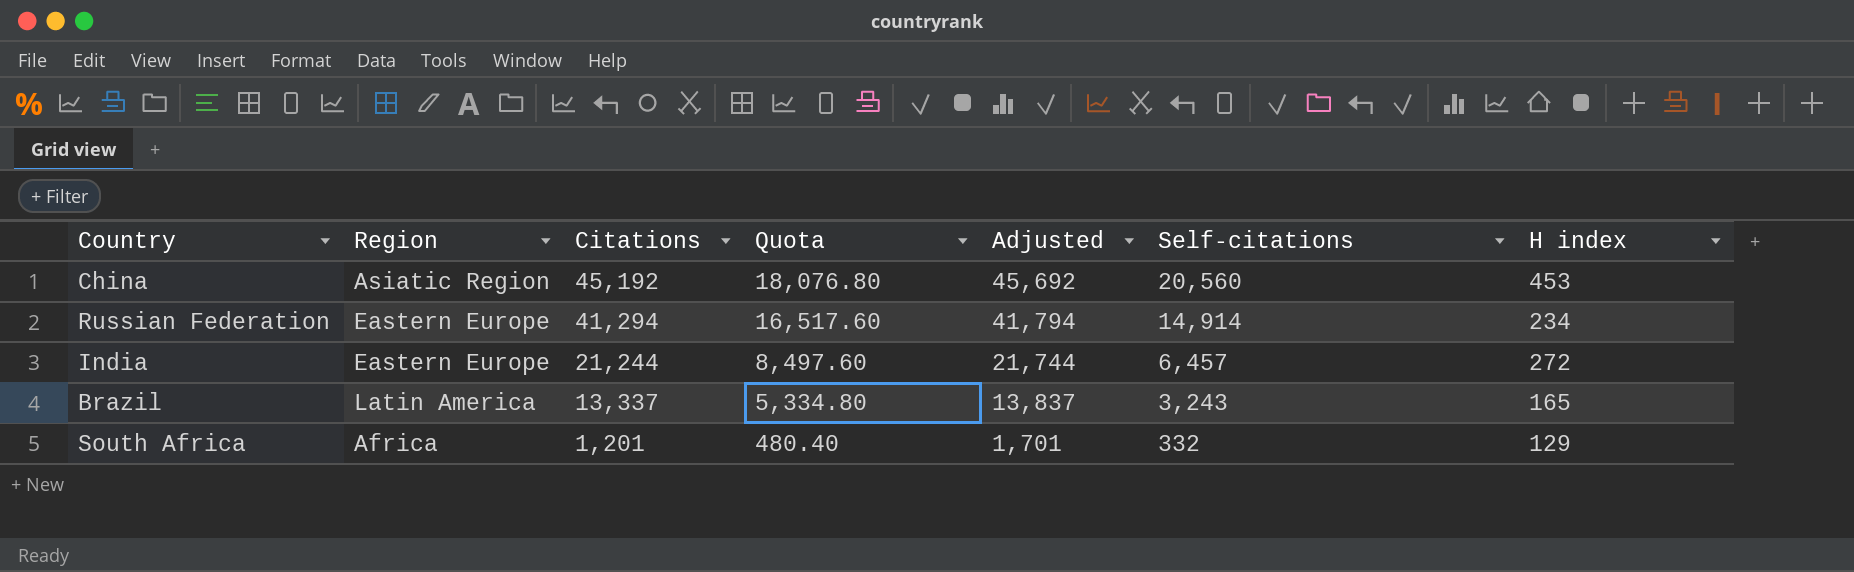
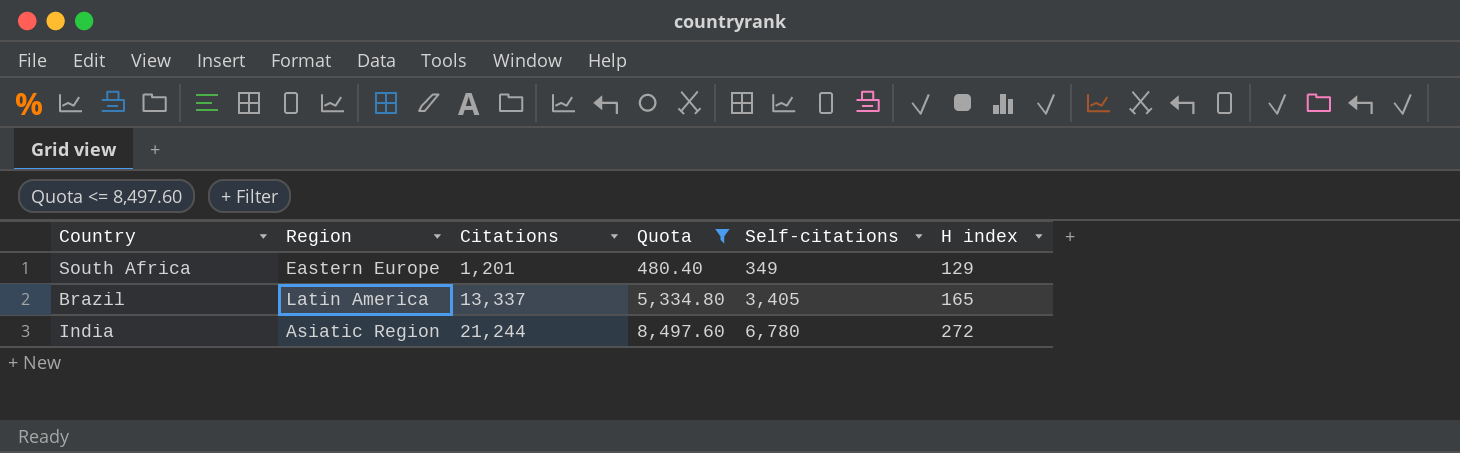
filter: none -> Quota <= 8,497.60
row order: Citations descending -> Citations ascending
column Adjusted | formula: [Citations] + 500 -> none
South Africa | Region: Africa -> Eastern Europe
South Africa | Self-citations: 332 -> 349
Brazil | Self-citations: 3,243 -> 3,405
India | Region: Eastern Europe -> Asiatic Region
India | Self-citations: 6,457 -> 6,780

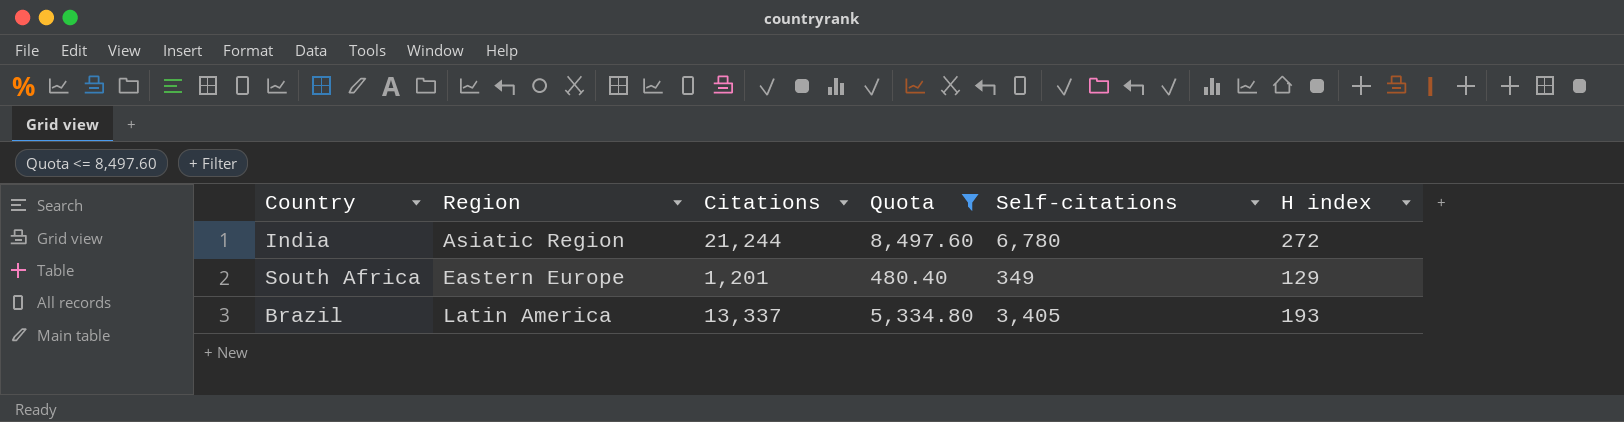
row order: Citations ascending -> Region ascending
Brazil | H index: 165 -> 193

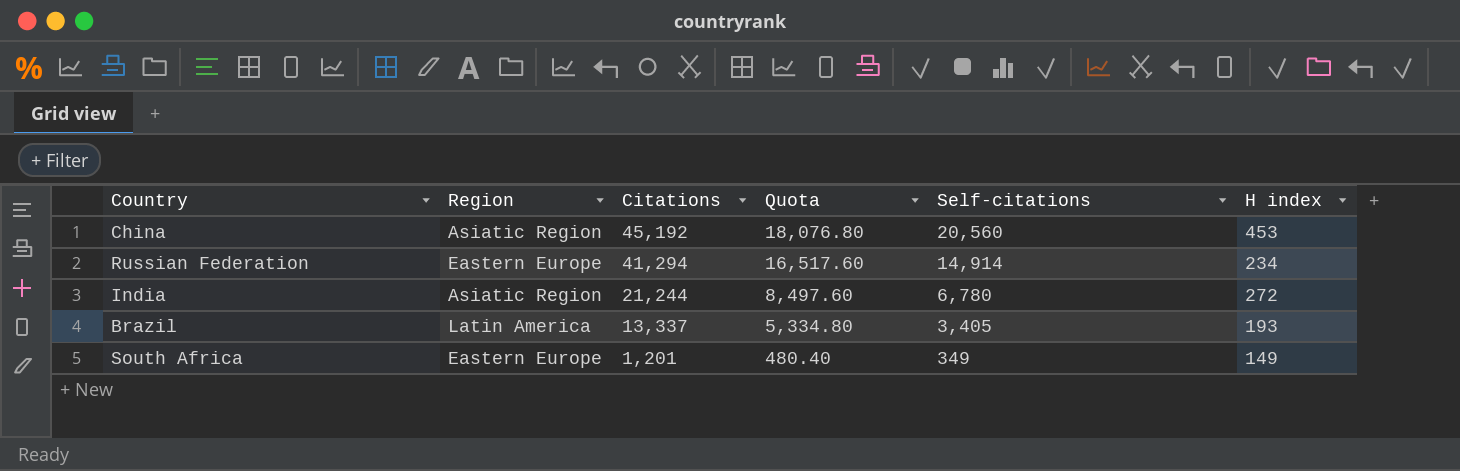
filter: Quota <= 8,497.60 -> none
row order: Region ascending -> Citations descending
South Africa | H index: 129 -> 149

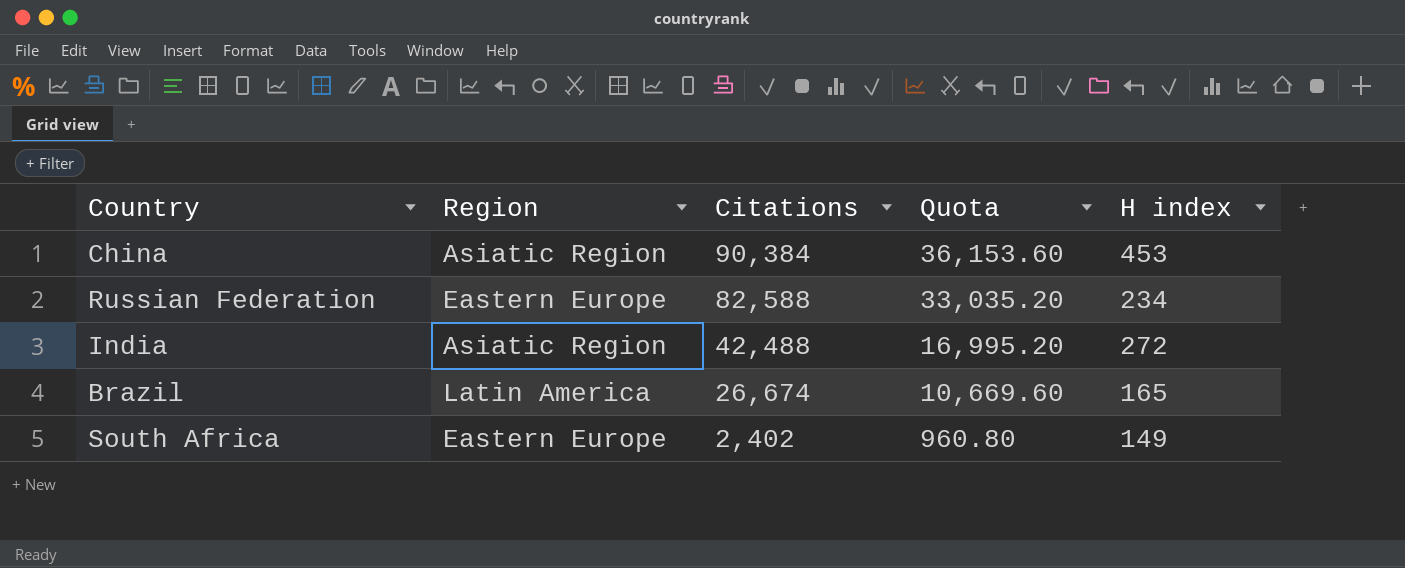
column Self-citations | position: 5 -> none
China | Citations: 45,192 -> 90,384
China | Quota: 18,076.80 -> 36,153.60
Russian Federation | Citations: 41,294 -> 82,588
Russian Federation | Quota: 16,517.60 -> 33,035.20
India | Citations: 21,244 -> 42,488
India | Quota: 8,497.60 -> 16,995.20
Brazil | Citations: 13,337 -> 26,674
Brazil | Quota: 5,334.80 -> 10,669.60
Brazil | H index: 193 -> 165
South Africa | Citations: 1,201 -> 2,402
South Africa | Quota: 480.40 -> 960.80

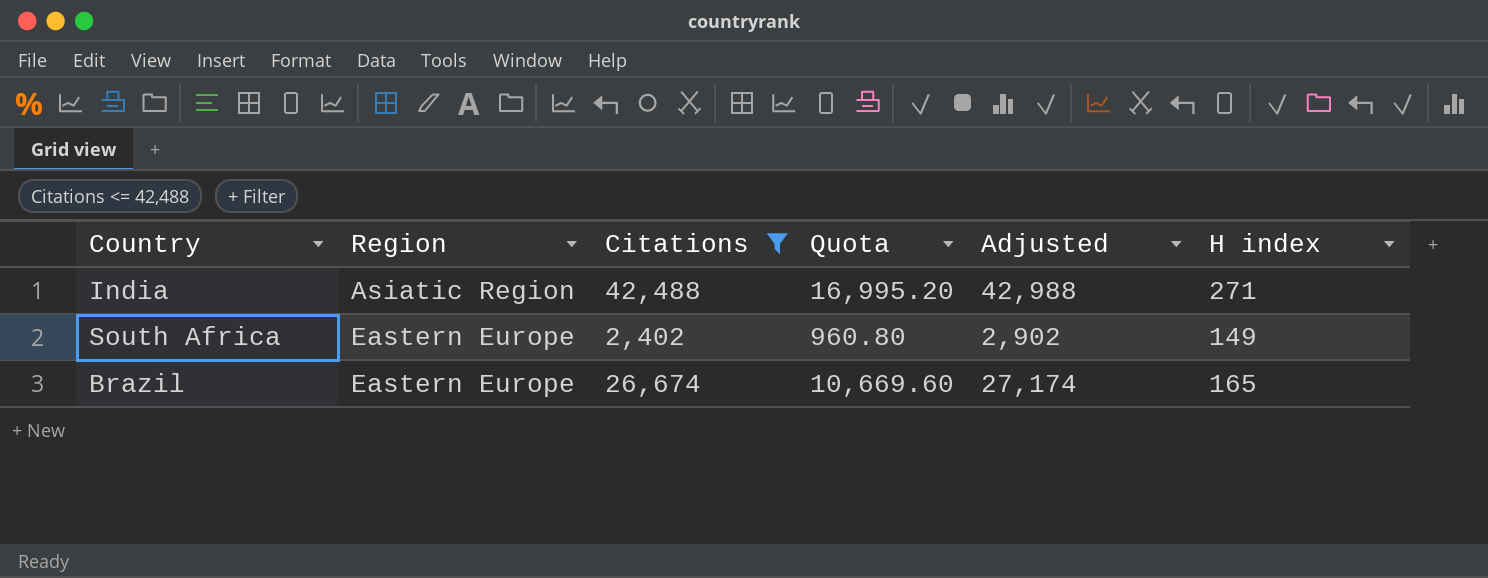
filter: none -> Citations <= 42,488
row order: Citations descending -> Region ascending
column Adjusted | formula: none -> [Citations] + 500
India | H index: 272 -> 271
Brazil | Region: Latin America -> Eastern Europe

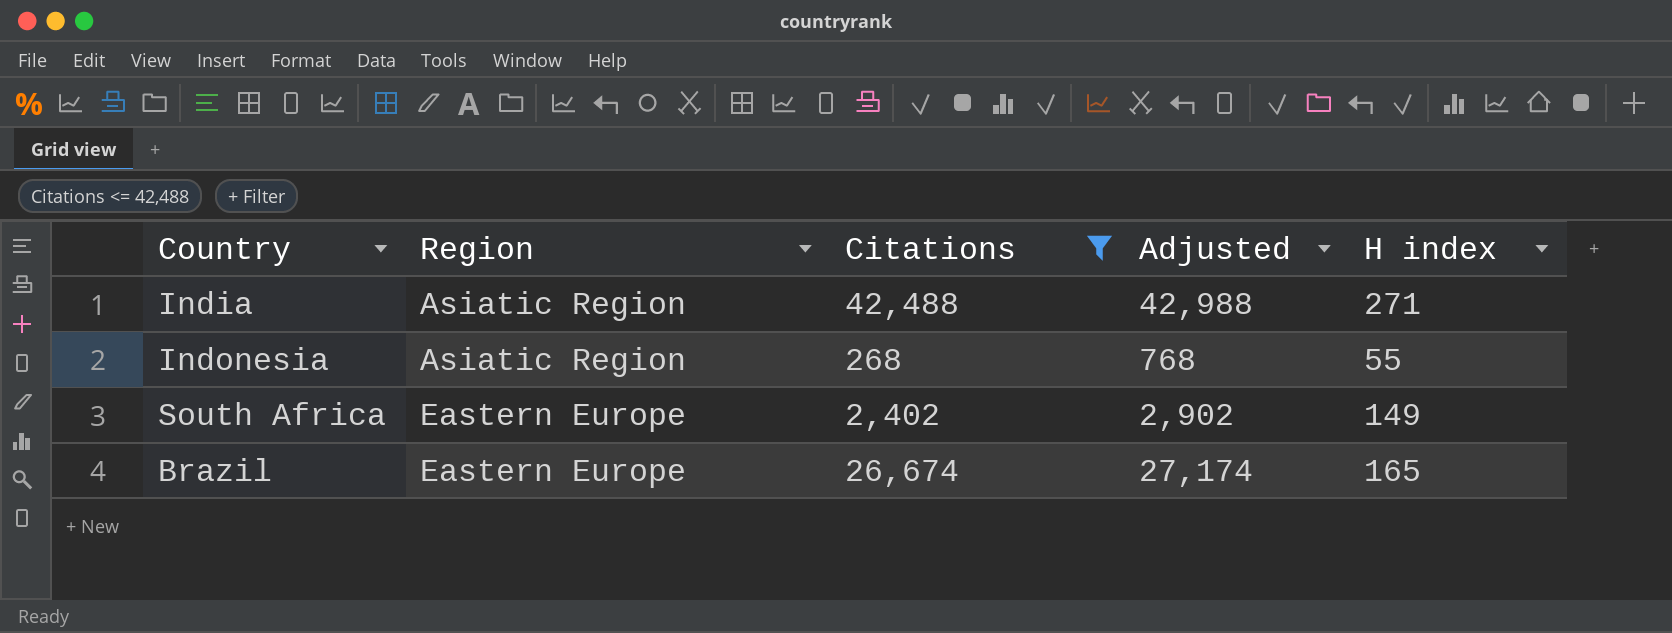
column Quota | formula: [Citations] * 0.4 -> none
row Indonesia: none -> Asiatic Region | 268 | 768 | 55

